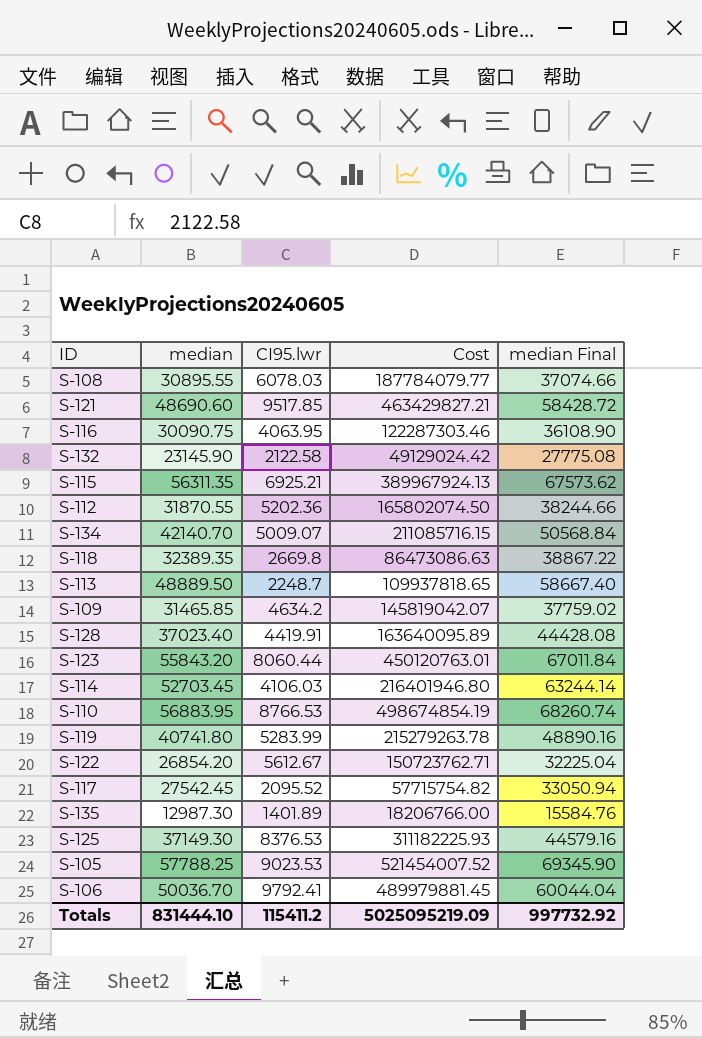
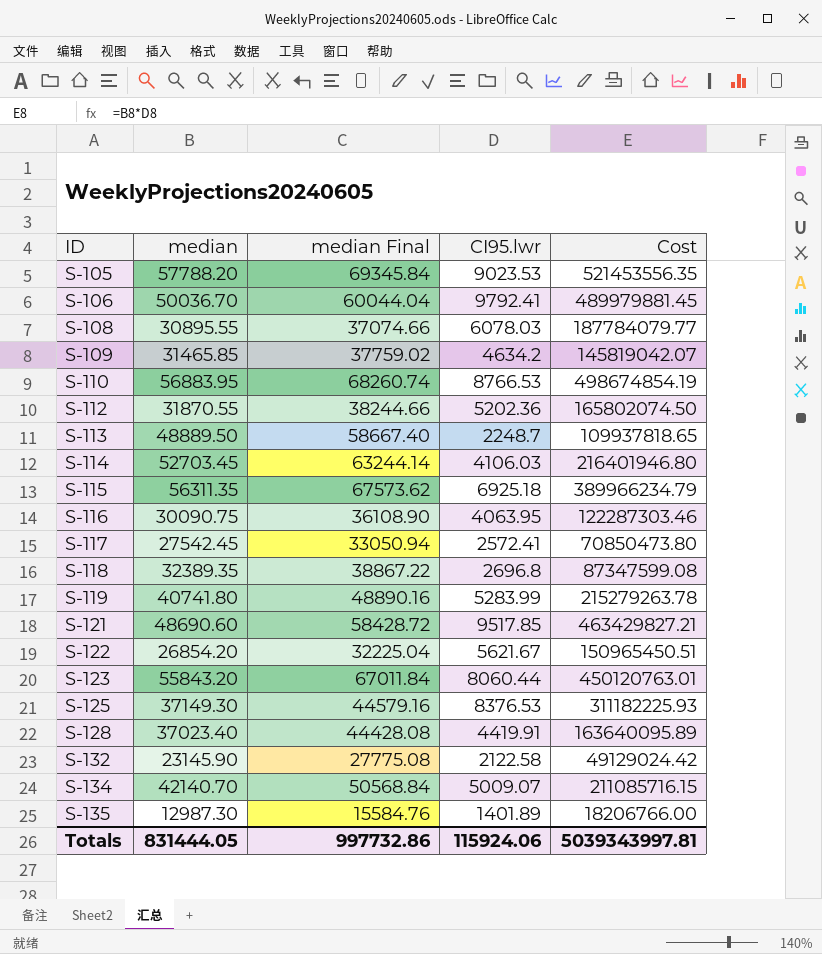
row order: none -> ID ascending
column median Final | position: 5 -> 3
S-105 | median: 57788.25 -> 57788.20
S-105 | median Final: 69345.90 -> 69345.84
S-105 | Cost: 521454007.52 -> 521453556.35
S-115 | CI95.lwr: 6925.21 -> 6925.18
S-115 | Cost: 389967924.13 -> 389966234.79
S-117 | CI95.lwr: 2095.52 -> 2572.41
S-117 | Cost: 57715754.82 -> 70850473.80
S-118 | CI95.lwr: 2669.8 -> 2696.8
S-118 | Cost: 86473086.63 -> 87347599.08
S-122 | CI95.lwr: 5612.67 -> 5621.67
S-122 | Cost: 150723762.71 -> 150965450.51
Totals | median: 831444.10 -> 831444.05
Totals | median Final: 997732.92 -> 997732.86
Totals | CI95.lwr: 115411.2 -> 115924.06
Totals | Cost: 5025095219.09 -> 5039343997.81

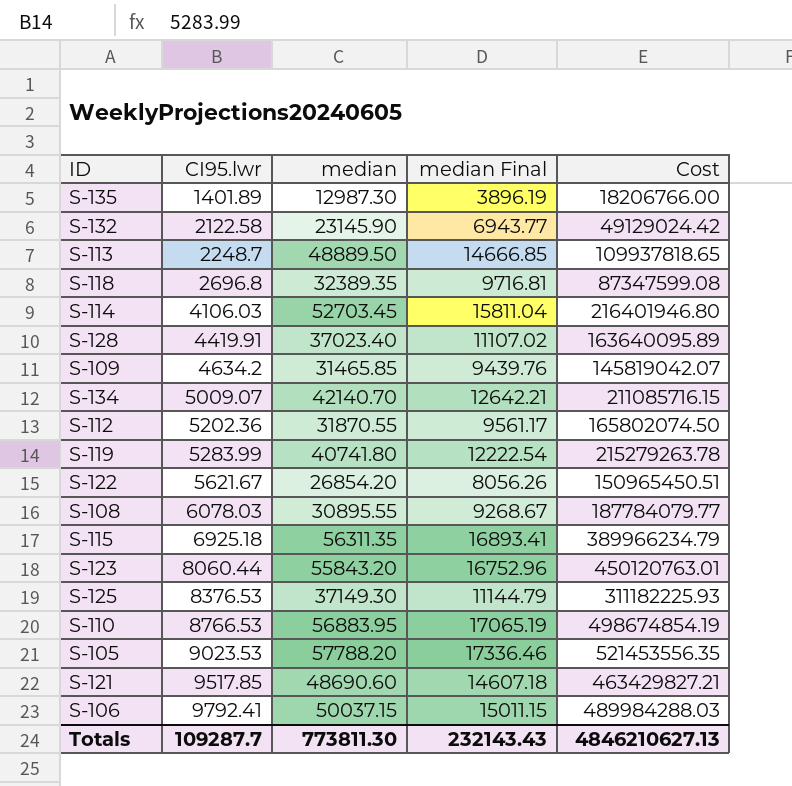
row order: ID ascending -> CI95.lwr ascending
column CI95.lwr | position: 4 -> 2
column median Final | formula: [median] * 1.2 -> [median] * 0.3
row S-116: 30090.75 | 36108.90 | 4063.95 | 122287303.46 -> none
row S-117: 27542.45 | 33050.94 | 2572.41 | 70850473.80 -> none
S-106 | median: 50036.70 -> 50037.15
S-106 | Cost: 489979881.45 -> 489984288.03
Totals | CI95.lwr: 115924.06 -> 109287.7
Totals | median: 831444.05 -> 773811.30
Totals | median Final: 997732.86 -> 232143.43
Totals | Cost: 5039343997.81 -> 4846210627.13

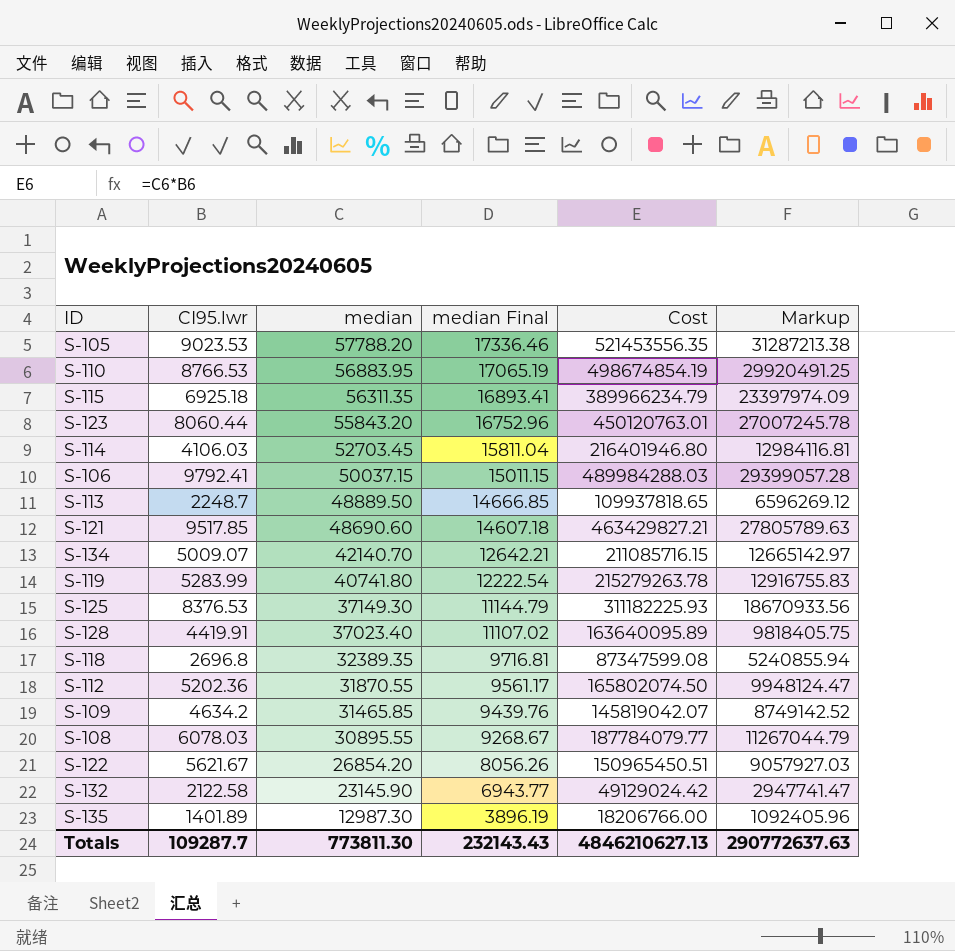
row order: CI95.lwr ascending -> median descending
column Markup | formula: none -> [Cost] * 0.06

